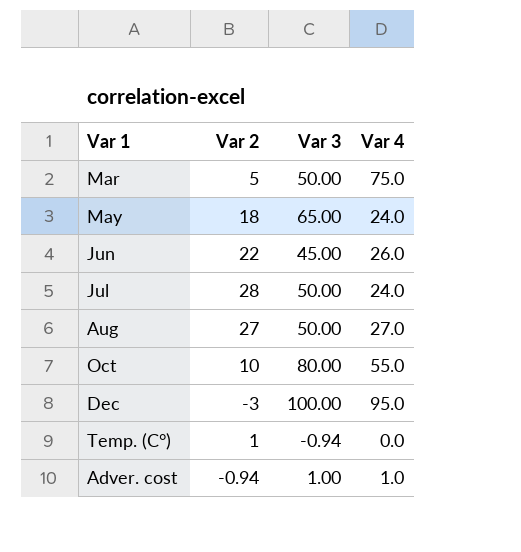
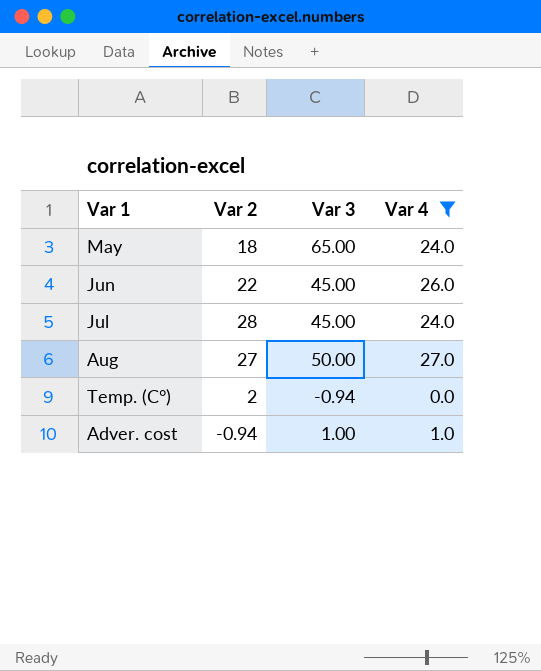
filter: none -> Var 4 <= 27.0
Jul | Var 3: 50.00 -> 45.00
Temp. (C°) | Var 2: 1 -> 2

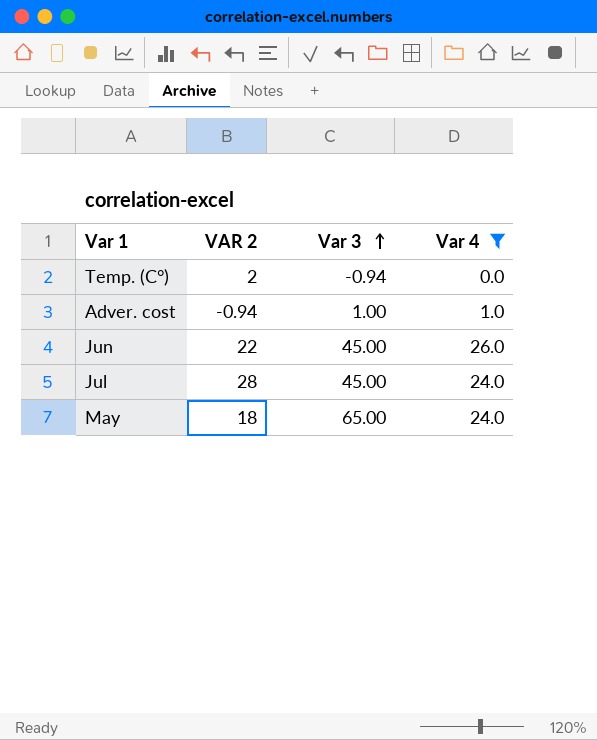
row order: none -> Var 3 ascending
column name: Var 2 -> VAR 2
row Aug: 27 | 50.00 | 27.0 -> none

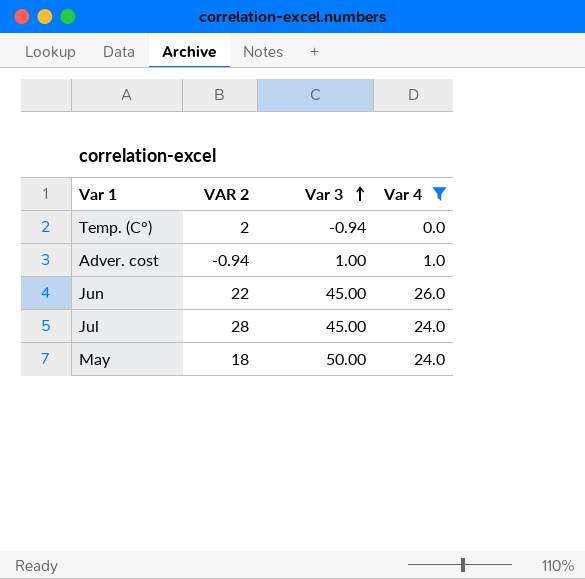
May | Var 3: 65.00 -> 50.00

